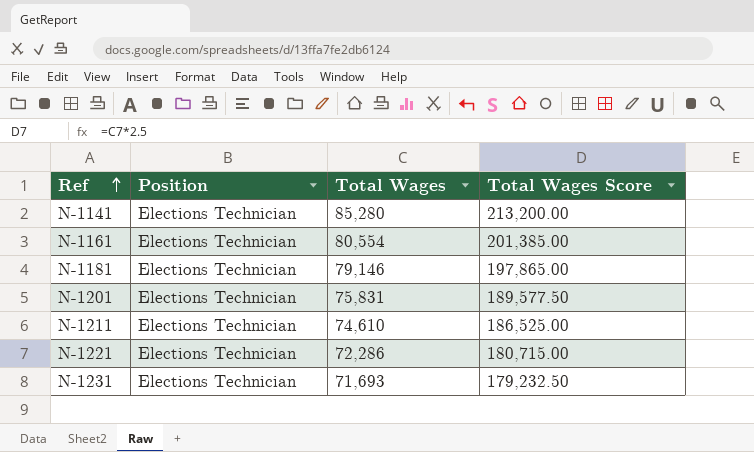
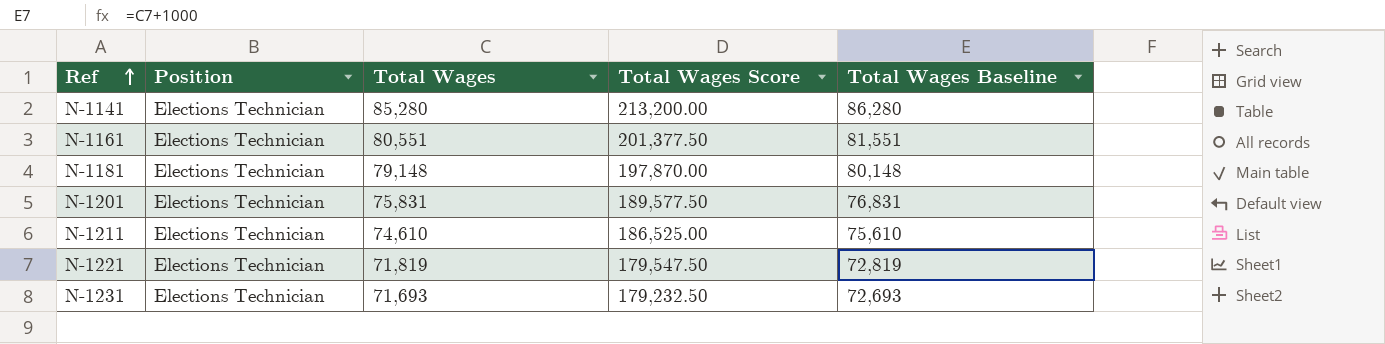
column Total Wages Baseline | formula: none -> [Total Wages] + 1000
N-1161 | Total Wages: 80,554 -> 80,551
N-1161 | Total Wages Score: 201,385.00 -> 201,377.50
N-1181 | Total Wages: 79,146 -> 79,148
N-1181 | Total Wages Score: 197,865.00 -> 197,870.00
N-1221 | Total Wages: 72,286 -> 71,819
N-1221 | Total Wages Score: 180,715.00 -> 179,547.50

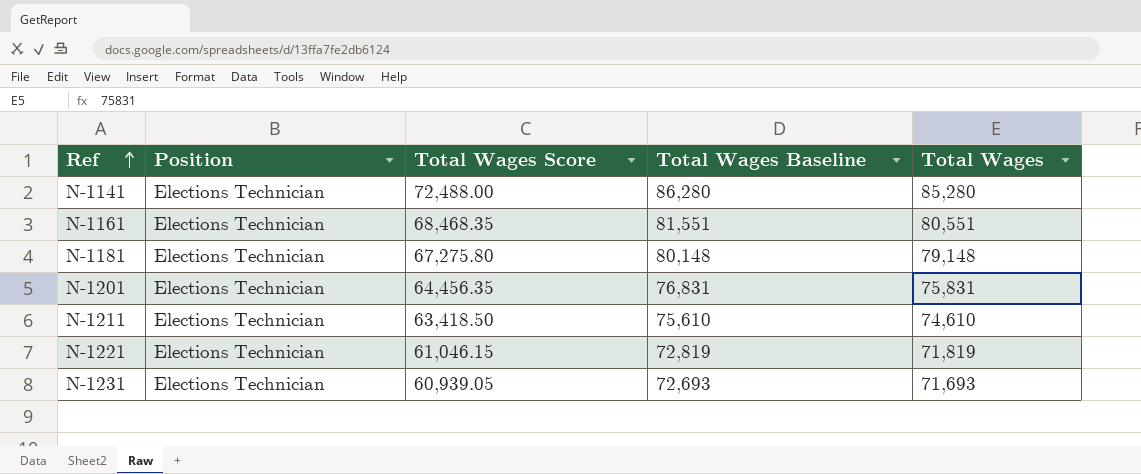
column Total Wages Score | formula: [Total Wages] * 2.5 -> [Total Wages] * 0.85
column Total Wages | position: 3 -> 5

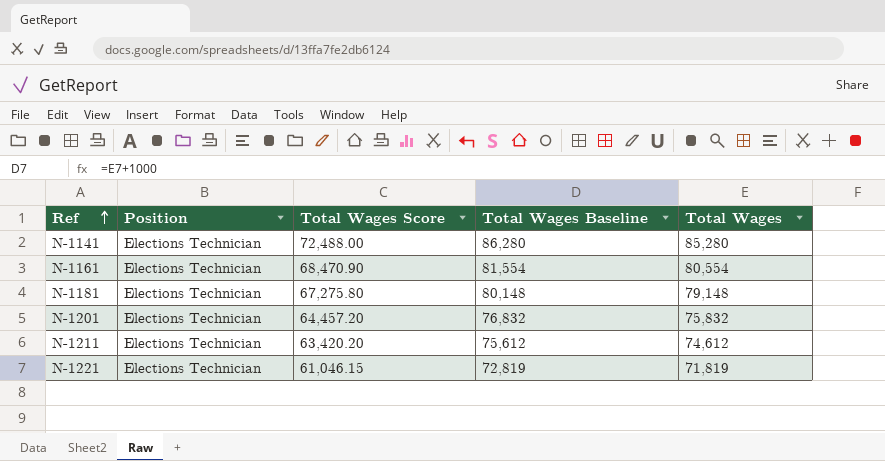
row N-1231: Elections Technician | 60,939.05 | 72,693 | 71,693 -> none
N-1161 | Total Wages Score: 68,468.35 -> 68,470.90
N-1161 | Total Wages Baseline: 81,551 -> 81,554
N-1161 | Total Wages: 80,551 -> 80,554
N-1201 | Total Wages Score: 64,456.35 -> 64,457.20
N-1201 | Total Wages Baseline: 76,831 -> 76,832
N-1201 | Total Wages: 75,831 -> 75,832
N-1211 | Total Wages Score: 63,418.50 -> 63,420.20
N-1211 | Total Wages Baseline: 75,610 -> 75,612
N-1211 | Total Wages: 74,610 -> 74,612

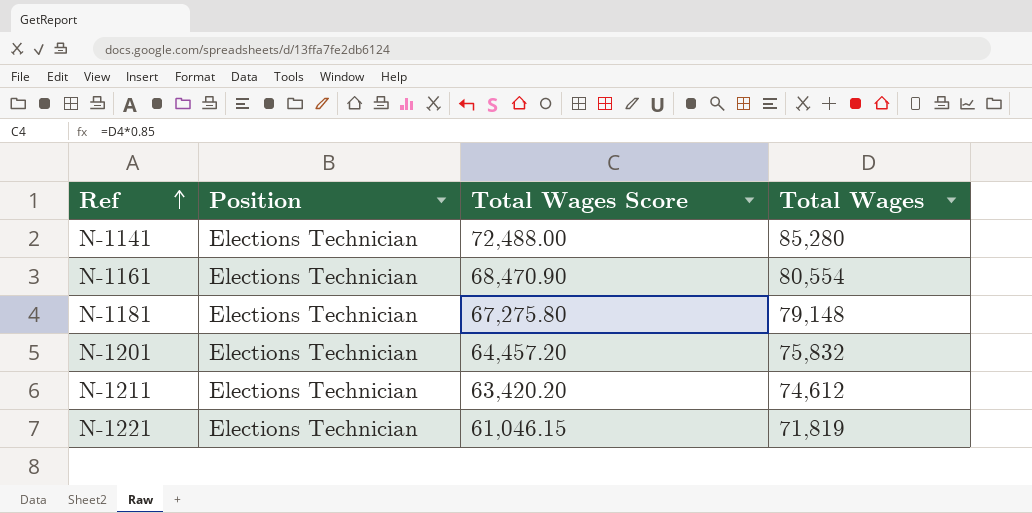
column Total Wages Baseline | formula: [Total Wages] + 1000 -> none

